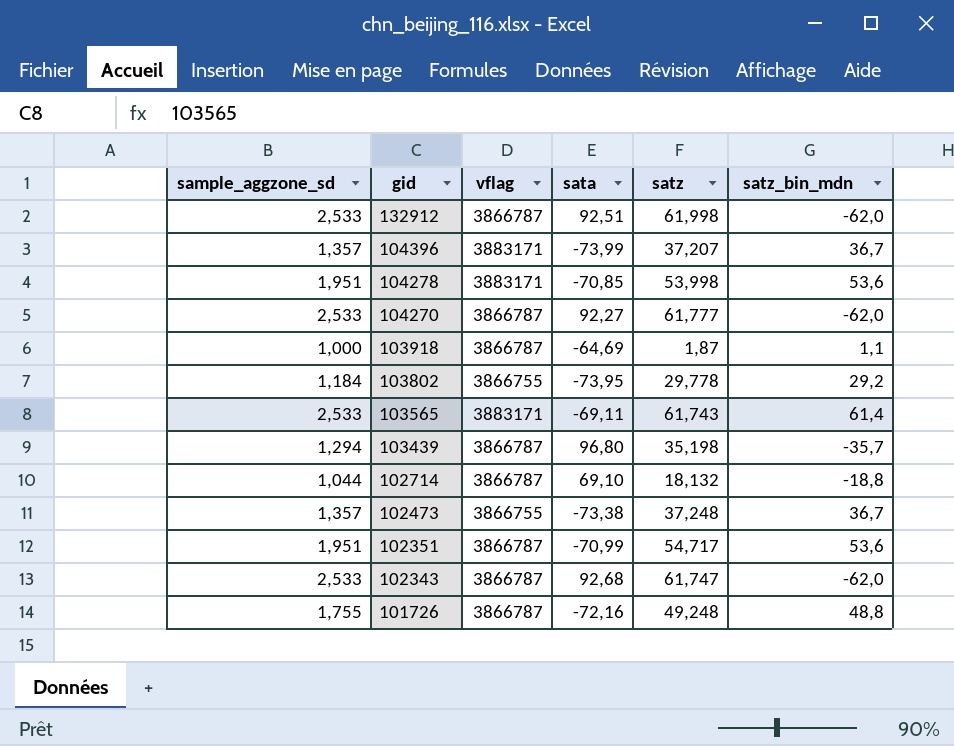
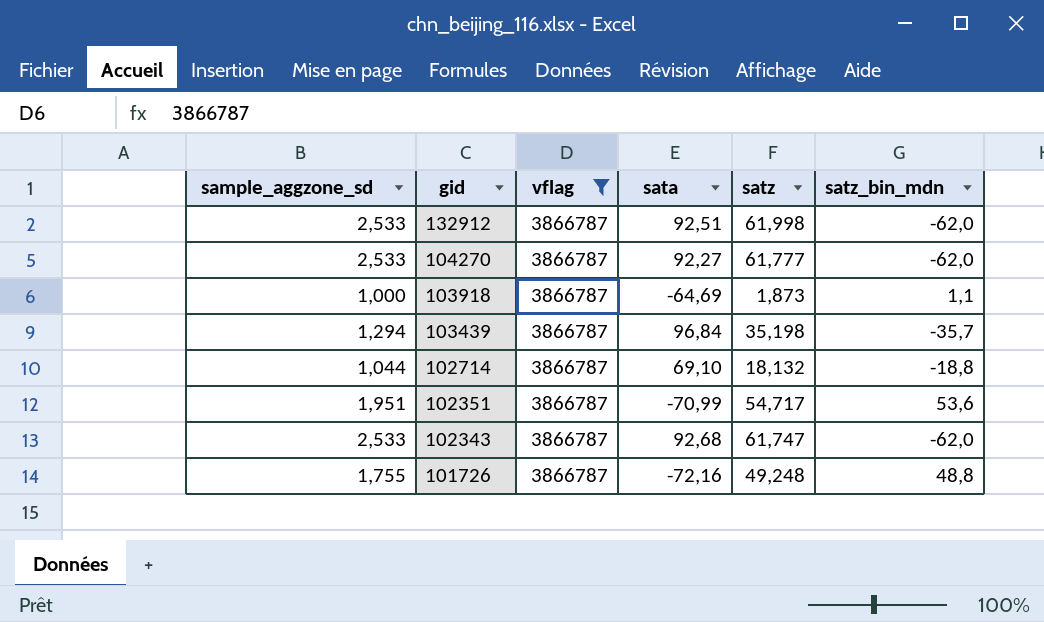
filter: none -> vflag = 3866787
103918 | satz: 1,87 -> 1,873
103439 | sata: 96,80 -> 96,84

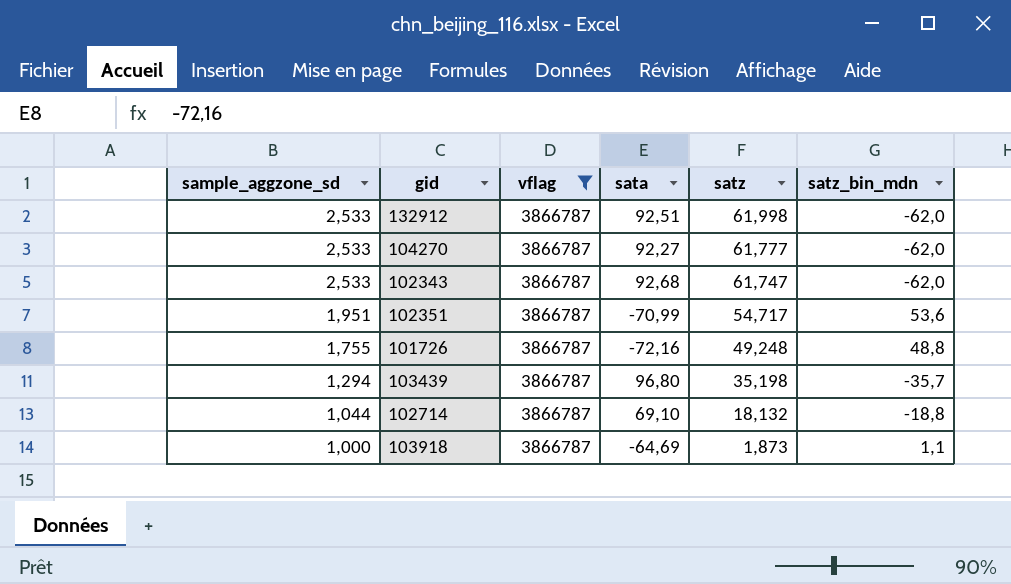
row order: gid descending -> sample_aggzone_sd descending
103439 | sata: 96,84 -> 96,80

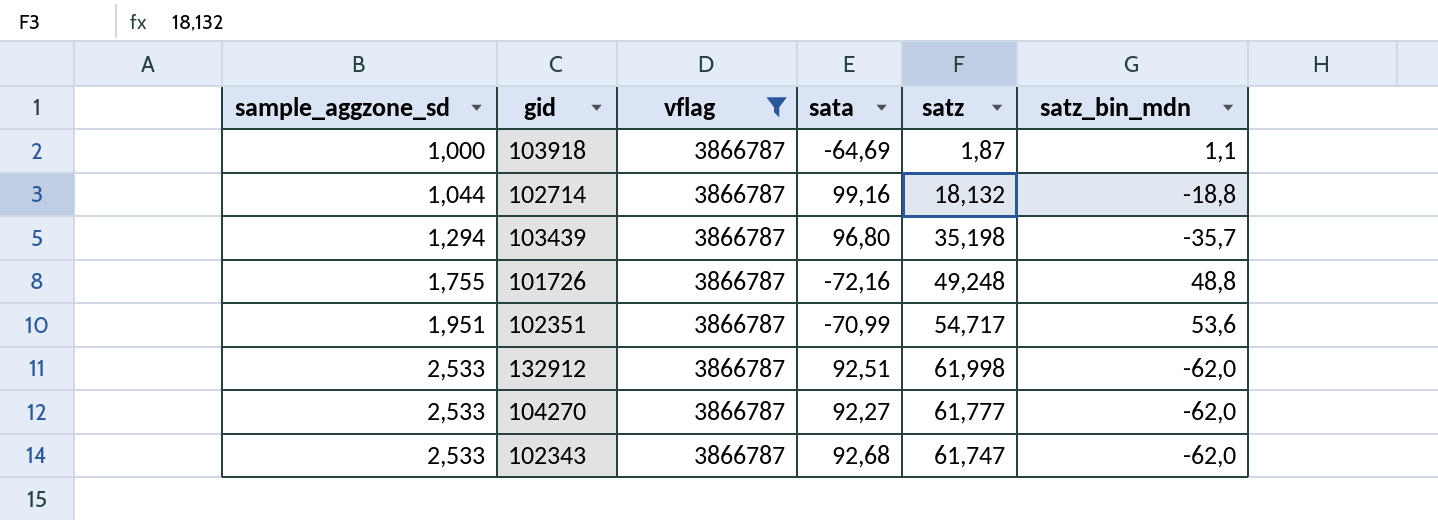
row order: sample_aggzone_sd descending -> sample_aggzone_sd ascending
103918 | satz: 1,873 -> 1,87
102714 | sata: 69,10 -> 99,16

